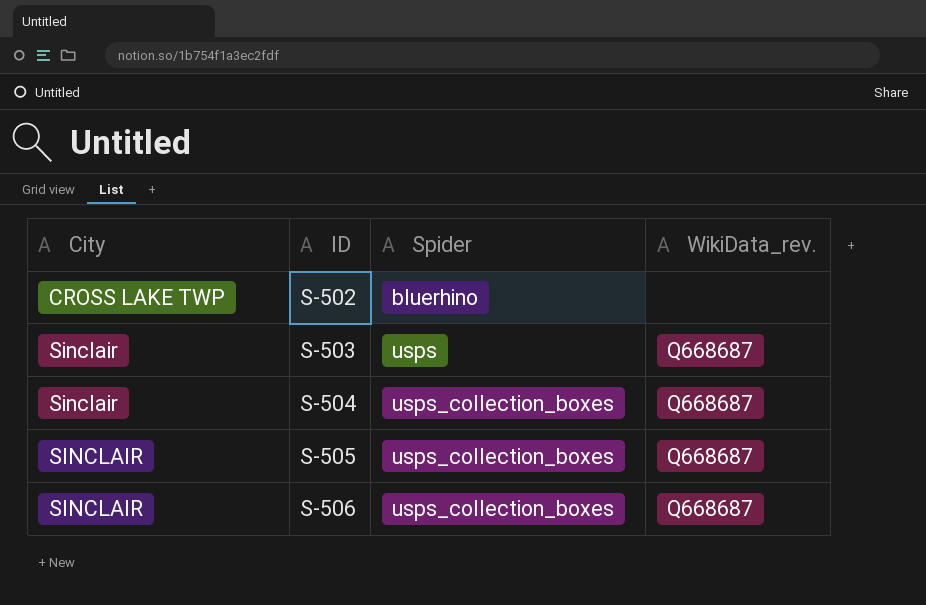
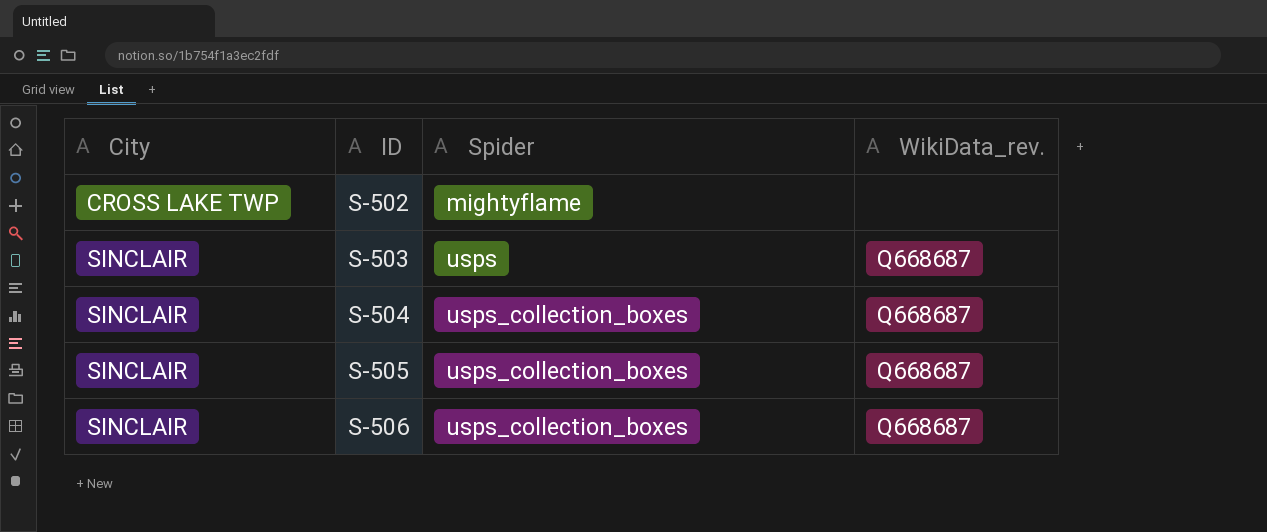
S-502 | Spider: bluerhino -> mightyflame
S-503 | City: Sinclair -> SINCLAIR
S-504 | City: Sinclair -> SINCLAIR

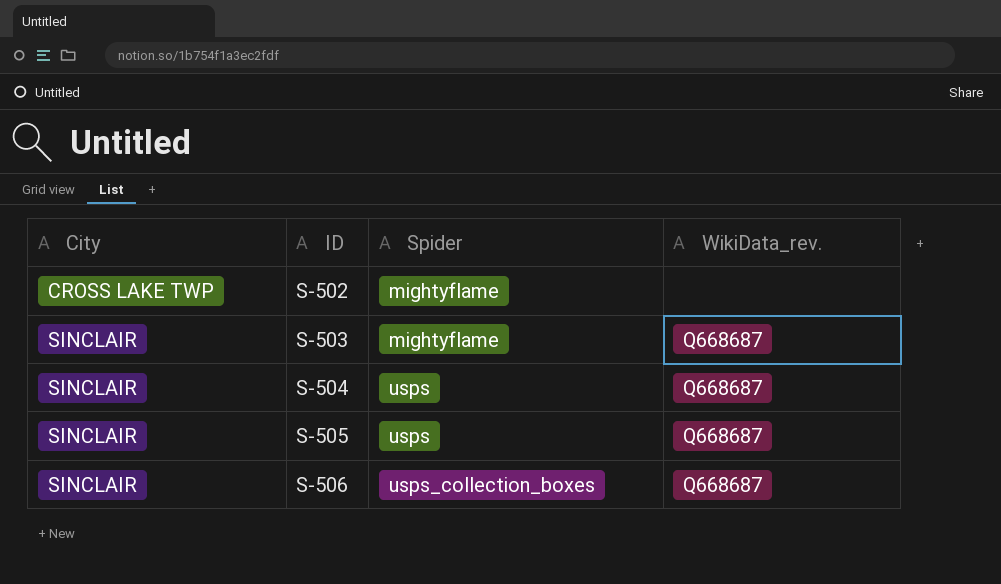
S-503 | Spider: usps -> mightyflame
S-504 | Spider: usps_collection_boxes -> usps
S-505 | Spider: usps_collection_boxes -> usps

